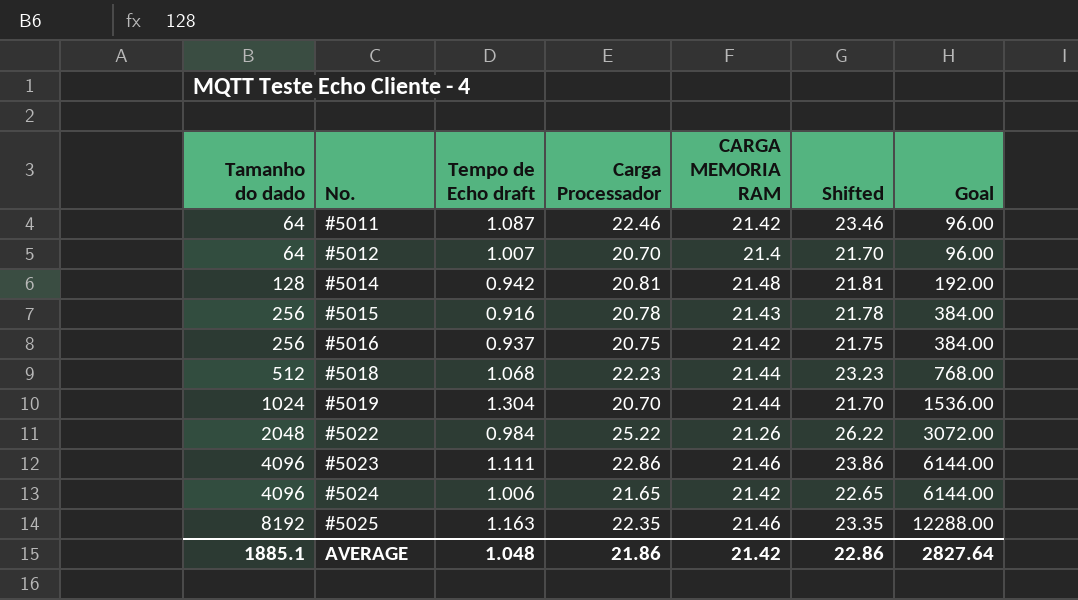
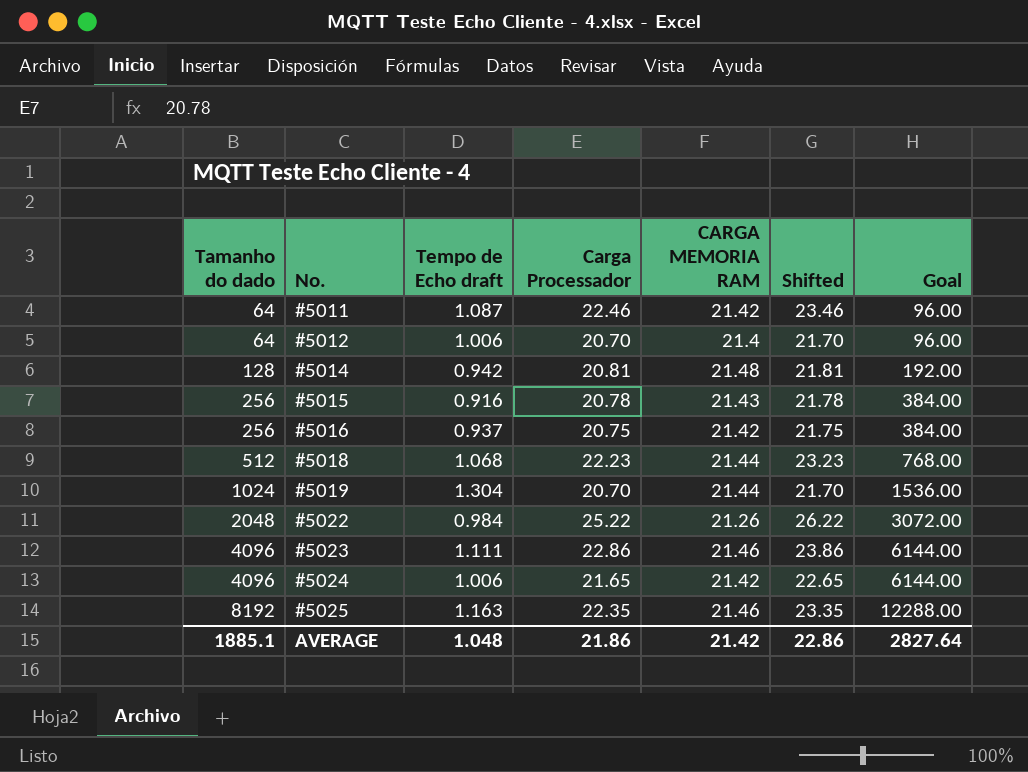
#5012 | Tempo de Echo draft: 1.007 -> 1.006

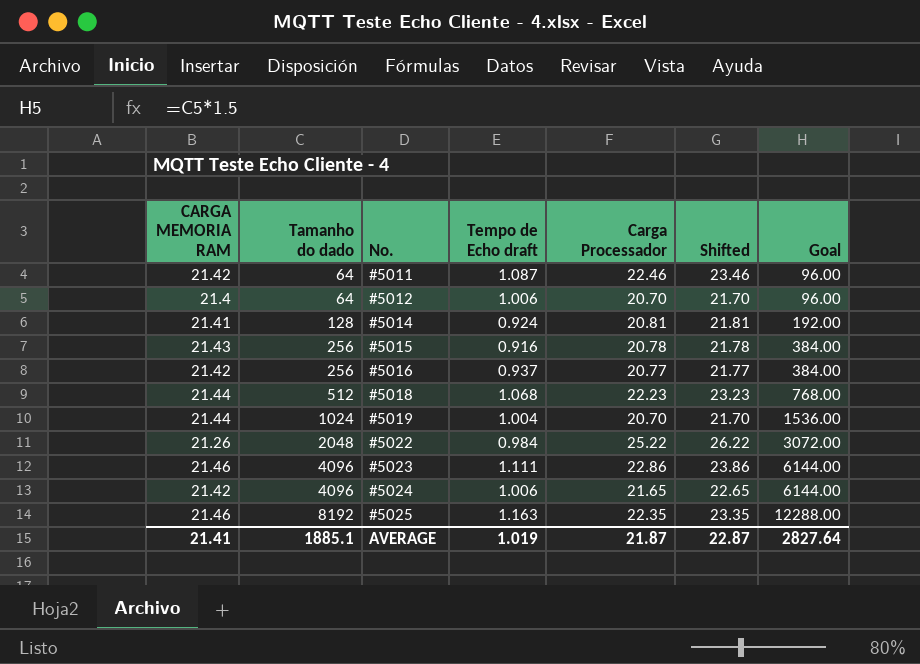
column CARGA MEMORIA RAM | position: 5 -> 1
#5014 | CARGA MEMORIA RAM: 21.48 -> 21.41
#5014 | Tempo de Echo draft: 0.942 -> 0.924
#5016 | Carga Processador: 20.75 -> 20.77
#5016 | Shifted: 21.75 -> 21.77
#5019 | Tempo de Echo draft: 1.304 -> 1.004
AVERAGE | CARGA MEMORIA RAM: 21.42 -> 21.41
AVERAGE | Tempo de Echo draft: 1.048 -> 1.019
AVERAGE | Carga Processador: 21.86 -> 21.87
AVERAGE | Shifted: 22.86 -> 22.87

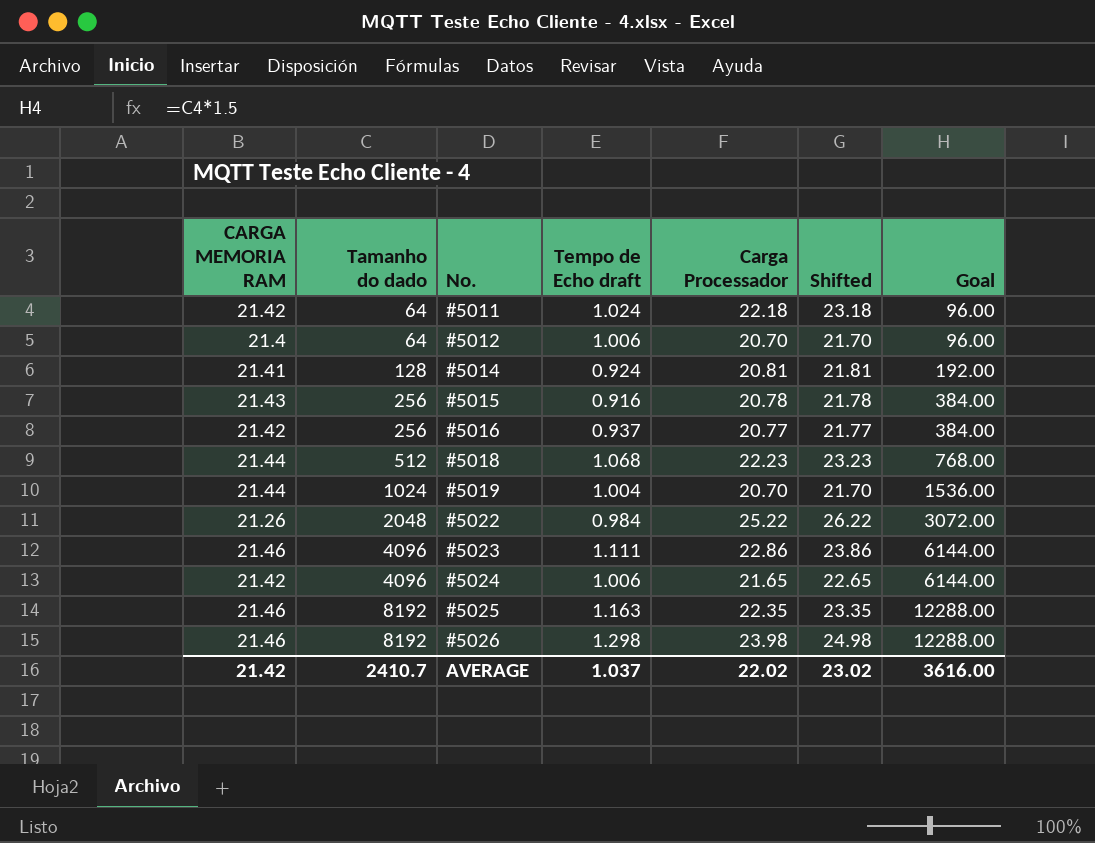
#5011 | Tempo de Echo draft: 1.087 -> 1.024
#5011 | Carga Processador: 22.46 -> 22.18
#5011 | Shifted: 23.46 -> 23.18
row #5026: none -> 21.46 | 8192 | 1.298 | 23.98 | 24.98 | 12288.00
AVERAGE | CARGA MEMORIA RAM: 21.41 -> 21.42
AVERAGE | Tamanho do dado: 1885.1 -> 2410.7
AVERAGE | Tempo de Echo draft: 1.019 -> 1.037
AVERAGE | Carga Processador: 21.87 -> 22.02
AVERAGE | Shifted: 22.87 -> 23.02
AVERAGE | Goal: 2827.64 -> 3616.00

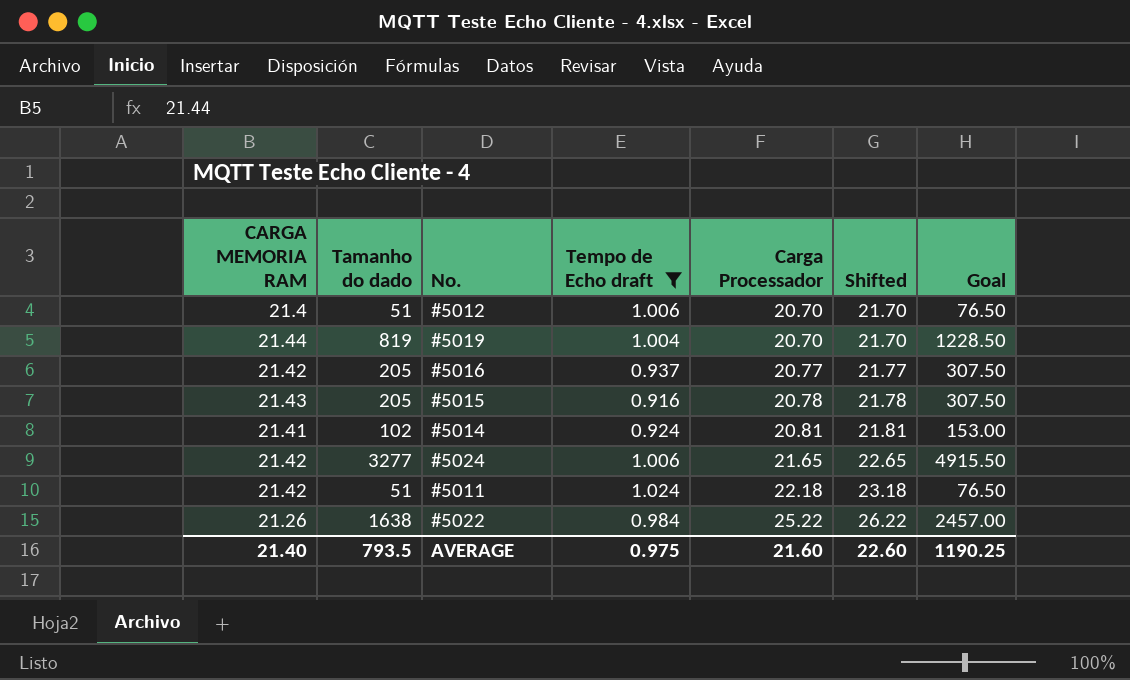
filter: none -> Tempo de Echo draft <= 1.024
row order: Tamanho do dado ascending -> Carga Processador ascending
#5012 | Tamanho do dado: 64 -> 51
#5012 | Goal: 96.00 -> 76.50
#5019 | Tamanho do dado: 1024 -> 819
#5019 | Goal: 1536.00 -> 1228.50
#5016 | Tamanho do dado: 256 -> 205
#5016 | Goal: 384.00 -> 307.50
#5015 | Tamanho do dado: 256 -> 205
#5015 | Goal: 384.00 -> 307.50
#5014 | Tamanho do dado: 128 -> 102
#5014 | Goal: 192.00 -> 153.00
#5024 | Tamanho do dado: 4096 -> 3277
#5024 | Goal: 6144.00 -> 4915.50
#5011 | Tamanho do dado: 64 -> 51
#5011 | Goal: 96.00 -> 76.50
#5022 | Tamanho do dado: 2048 -> 1638
#5022 | Goal: 3072.00 -> 2457.00
AVERAGE | CARGA MEMORIA RAM: 21.42 -> 21.40
AVERAGE | Tamanho do dado: 2410.7 -> 793.5
AVERAGE | Tempo de Echo draft: 1.037 -> 0.975
AVERAGE | Carga Processador: 22.02 -> 21.60
AVERAGE | Shifted: 23.02 -> 22.60
AVERAGE | Goal: 3616.00 -> 1190.25

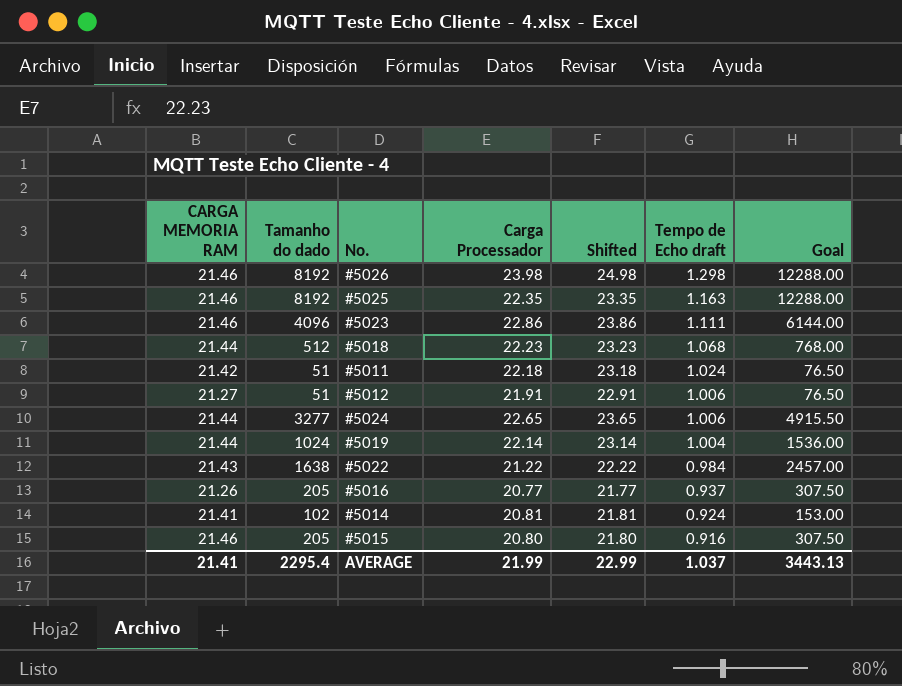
filter: Tempo de Echo draft <= 1.024 -> none
row order: Carga Processador ascending -> Tempo de Echo draft descending
column Tempo de Echo draft | position: 4 -> 6
#5012 | CARGA MEMORIA RAM: 21.4 -> 21.27
#5012 | Carga Processador: 20.70 -> 21.91
#5012 | Shifted: 21.70 -> 22.91
#5024 | CARGA MEMORIA RAM: 21.42 -> 21.44
#5024 | Carga Processador: 21.65 -> 22.65
#5024 | Shifted: 22.65 -> 23.65
#5019 | Tamanho do dado: 819 -> 1024
#5019 | Carga Processador: 20.70 -> 22.14
#5019 | Shifted: 21.70 -> 23.14
#5019 | Goal: 1228.50 -> 1536.00
#5022 | CARGA MEMORIA RAM: 21.26 -> 21.43
#5022 | Carga Processador: 25.22 -> 21.22
#5022 | Shifted: 26.22 -> 22.22
#5016 | CARGA MEMORIA RAM: 21.42 -> 21.26
#5015 | CARGA MEMORIA RAM: 21.43 -> 21.46
#5015 | Carga Processador: 20.78 -> 20.80
#5015 | Shifted: 21.78 -> 21.80
AVERAGE | CARGA MEMORIA RAM: 21.40 -> 21.41
AVERAGE | Tamanho do dado: 793.5 -> 2295.4
AVERAGE | Carga Processador: 21.60 -> 21.99
AVERAGE | Shifted: 22.60 -> 22.99
AVERAGE | Tempo de Echo draft: 0.975 -> 1.037
AVERAGE | Goal: 1190.25 -> 3443.13

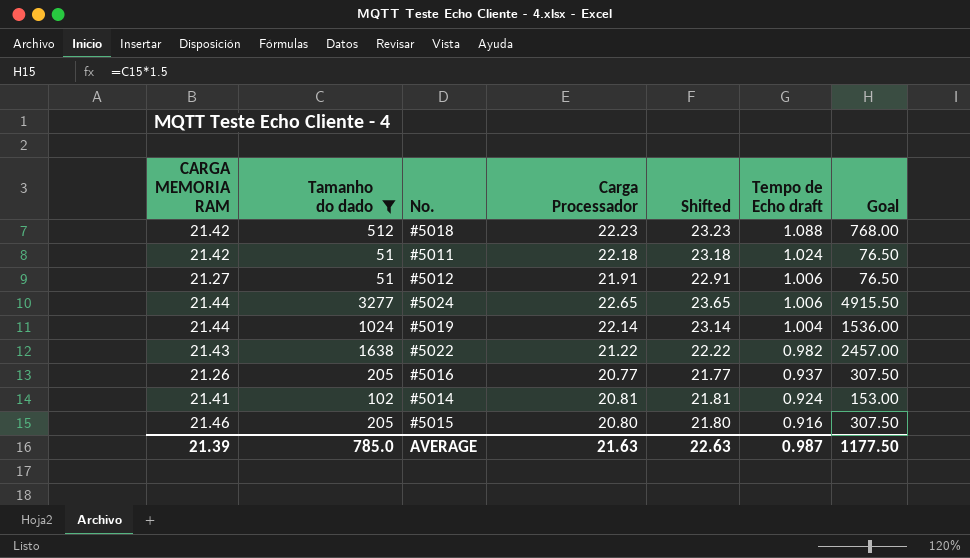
filter: none -> Tamanho do dado <= 3277
#5018 | CARGA MEMORIA RAM: 21.44 -> 21.42
#5018 | Tempo de Echo draft: 1.068 -> 1.088
#5022 | Tempo de Echo draft: 0.984 -> 0.982
AVERAGE | CARGA MEMORIA RAM: 21.41 -> 21.39
AVERAGE | Tamanho do dado: 2295.4 -> 785.0
AVERAGE | Carga Processador: 21.99 -> 21.63
AVERAGE | Shifted: 22.99 -> 22.63
AVERAGE | Tempo de Echo draft: 1.037 -> 0.987
AVERAGE | Goal: 3443.13 -> 1177.50

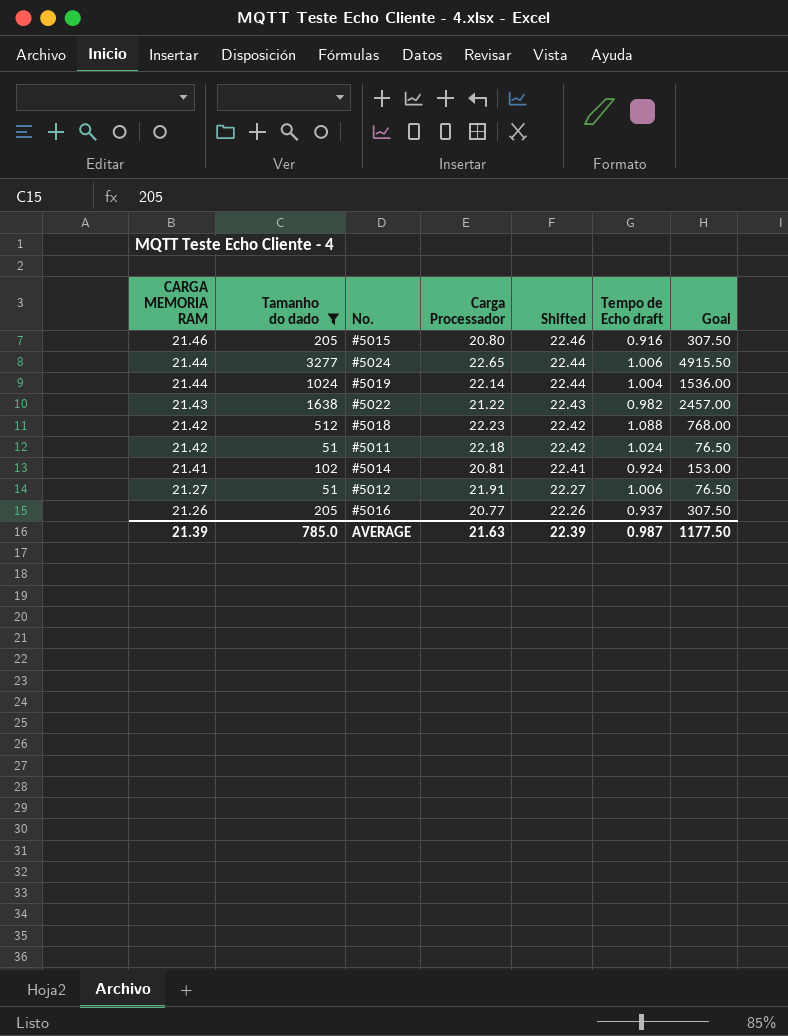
row order: Tempo de Echo draft descending -> CARGA MEMORIA RAM descending
column Shifted | formula: [Carga Processador] + 1 -> [CARGA MEMORIA RAM] + 1
AVERAGE | Shifted: 22.63 -> 22.39

